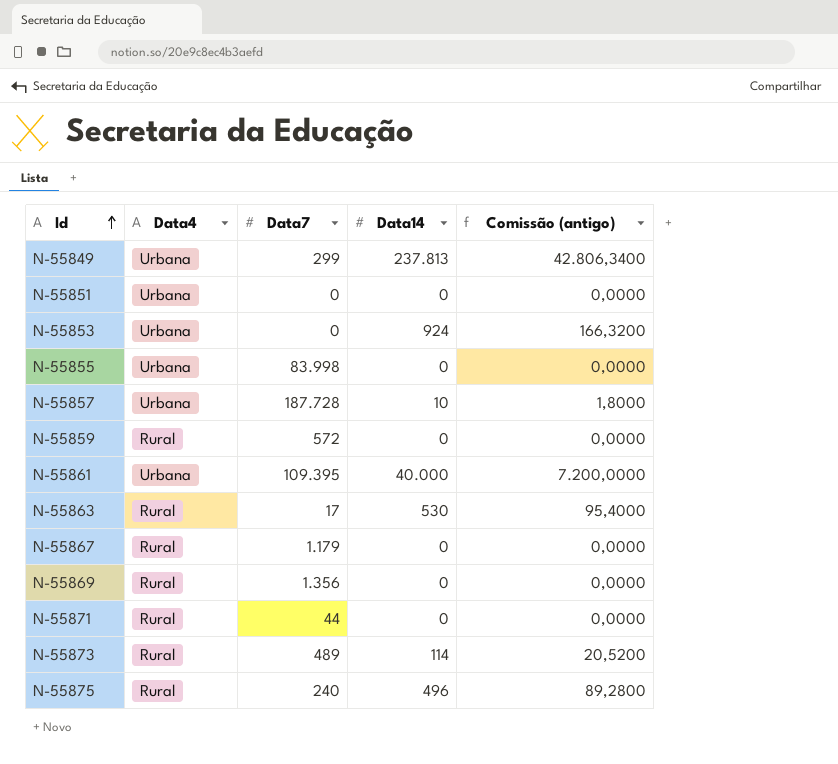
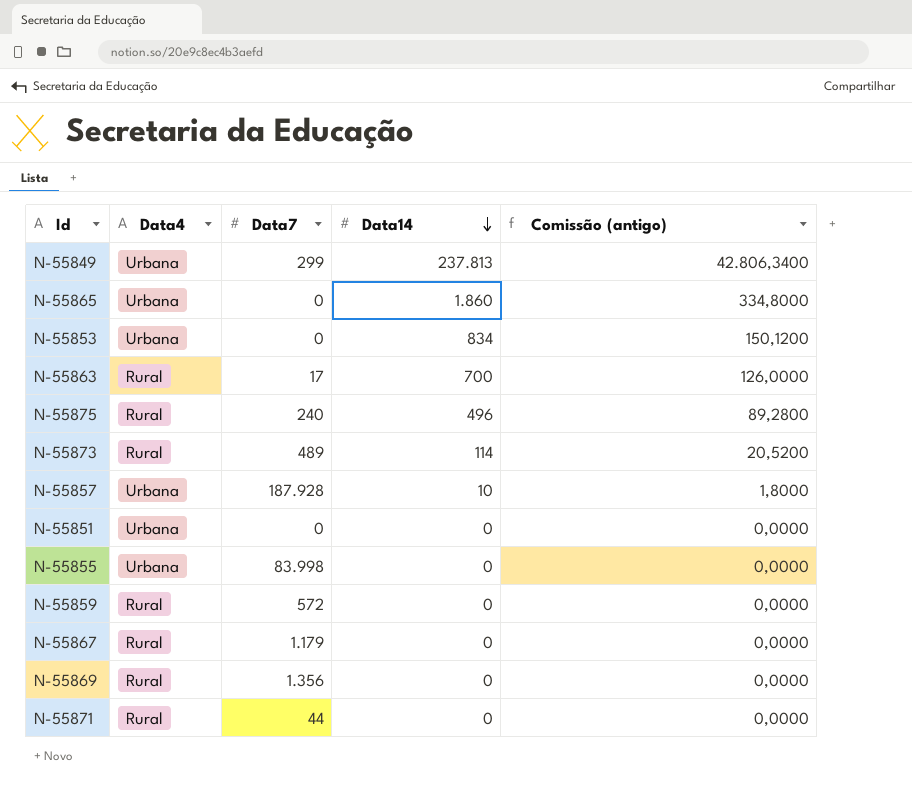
row order: Id ascending -> Data14 descending
row N-55861: Urbana | 109.395 | 40.000 | 7.200,0000 -> none
row N-55865: none -> Urbana | 0 | 1.860 | 334,8000
N-55853 | Data14: 924 -> 834
N-55853 | Comissão (antigo): 166,3200 -> 150,1200
N-55863 | Data14: 530 -> 700
N-55863 | Comissão (antigo): 95,4000 -> 126,0000
N-55857 | Data7: 187.728 -> 187.928

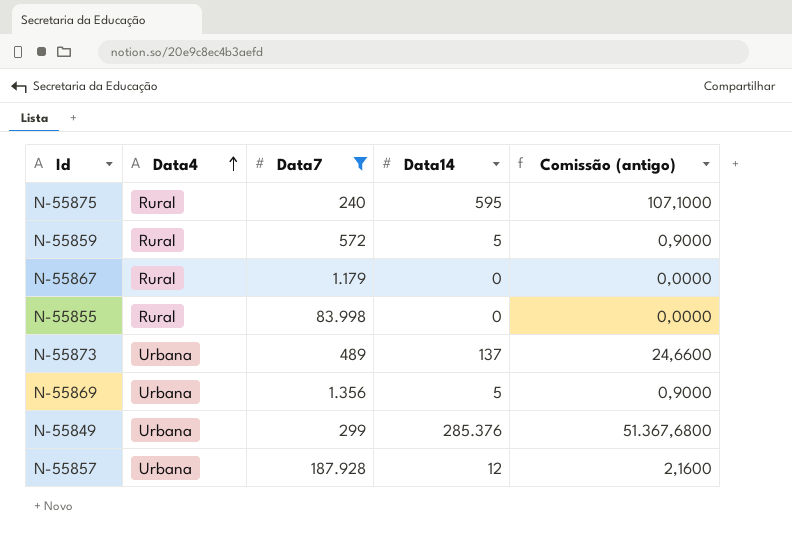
filter: none -> Data7 >= 240
row order: Data14 descending -> Data4 ascending
N-55875 | Data14: 496 -> 595
N-55875 | Comissão (antigo): 89,2800 -> 107,1000
N-55859 | Data14: 0 -> 5
N-55859 | Comissão (antigo): 0,0000 -> 0,9000
N-55855 | Data4: Urbana -> Rural
N-55873 | Data4: Rural -> Urbana
N-55873 | Data14: 114 -> 137
N-55873 | Comissão (antigo): 20,5200 -> 24,6600
N-55869 | Data4: Rural -> Urbana
N-55869 | Data14: 0 -> 5
N-55869 | Comissão (antigo): 0,0000 -> 0,9000
N-55849 | Data14: 237.813 -> 285.376
N-55849 | Comissão (antigo): 42.806,3400 -> 51.367,6800
N-55857 | Data14: 10 -> 12
N-55857 | Comissão (antigo): 1,8000 -> 2,1600

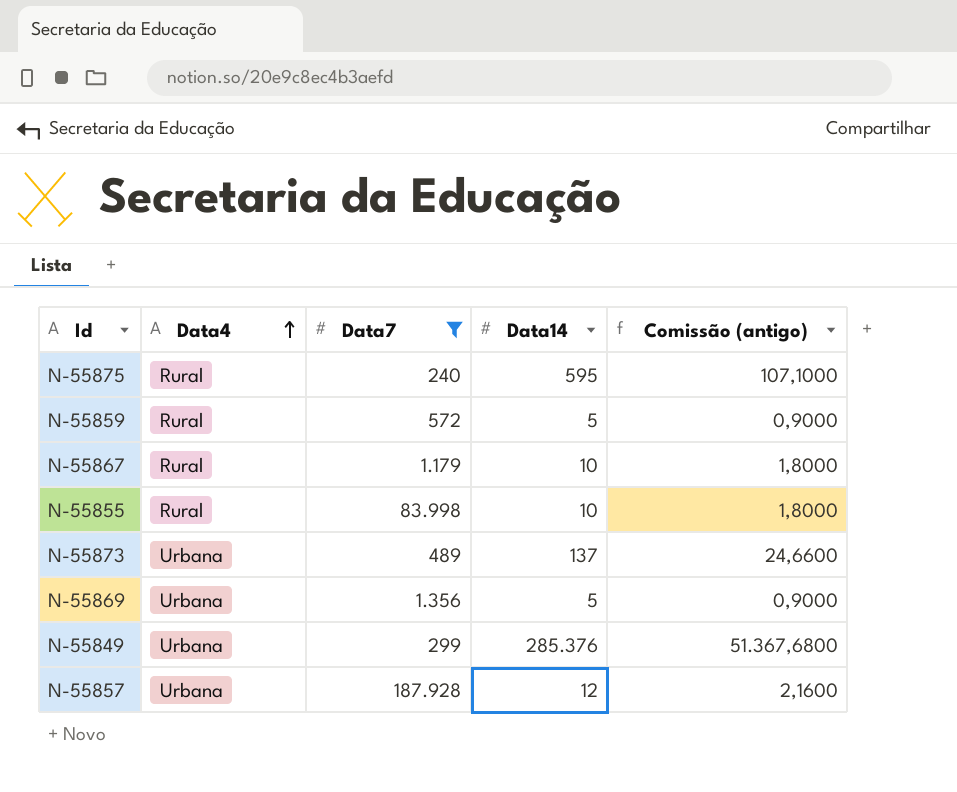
N-55867 | Data14: 0 -> 10
N-55867 | Comissão (antigo): 0,0000 -> 1,8000
N-55855 | Data14: 0 -> 10
N-55855 | Comissão (antigo): 0,0000 -> 1,8000

